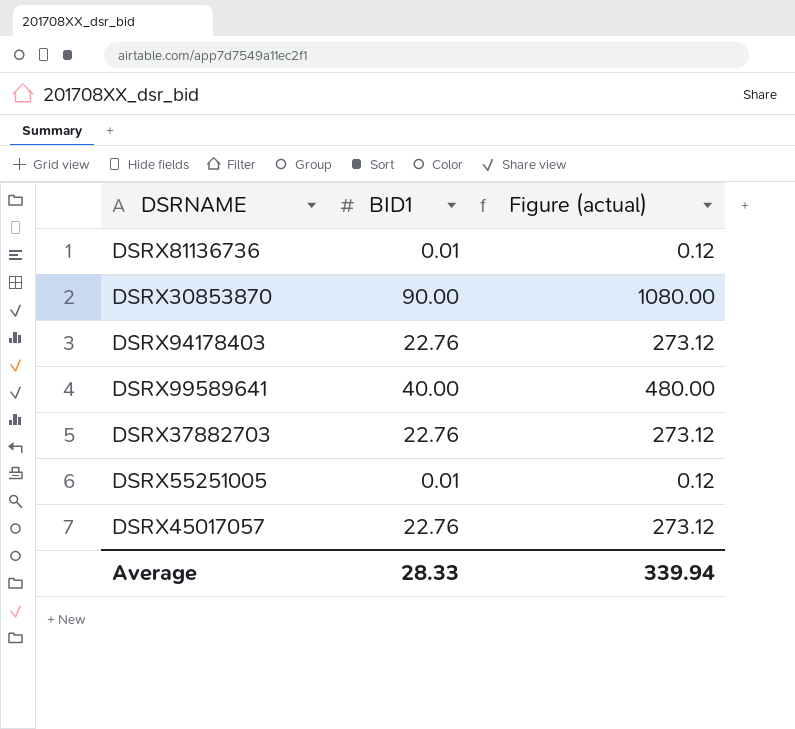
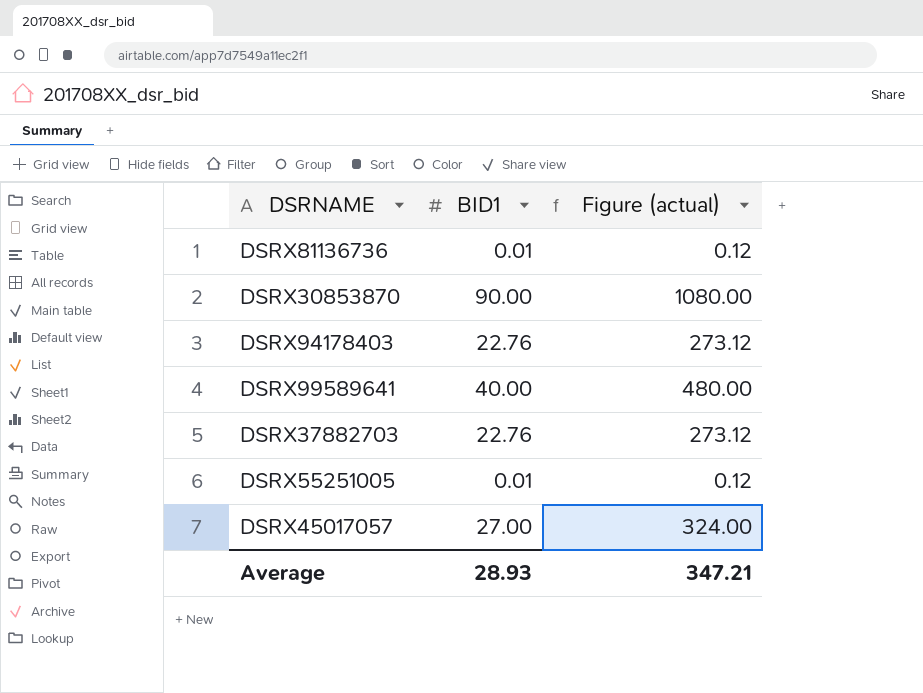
DSRX45017057 | BID1: 22.76 -> 27.00
DSRX45017057 | Figure (actual): 273.12 -> 324.00
Average | BID1: 28.33 -> 28.93
Average | Figure (actual): 339.94 -> 347.21

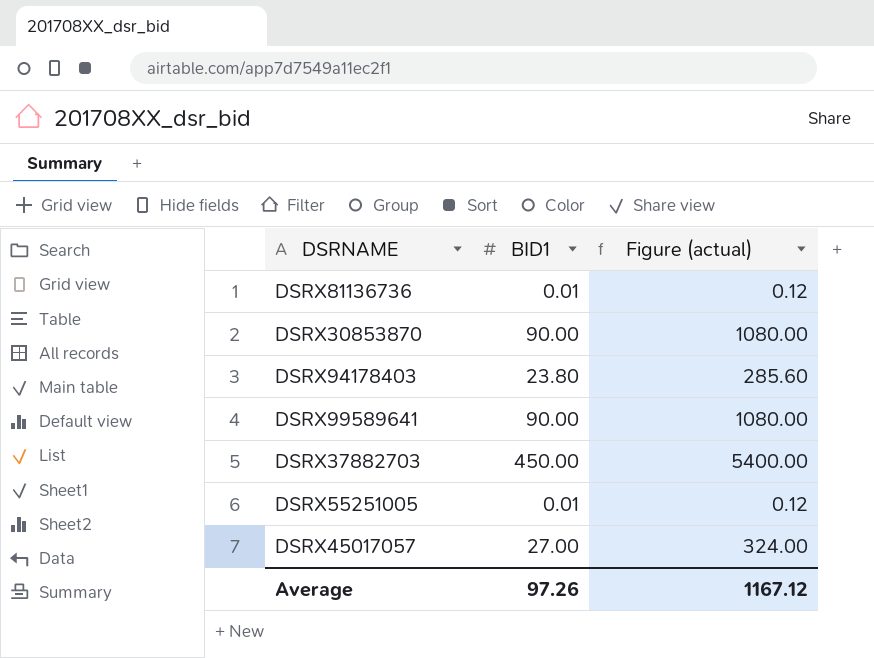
DSRX94178403 | BID1: 22.76 -> 23.80
DSRX94178403 | Figure (actual): 273.12 -> 285.60
DSRX99589641 | BID1: 40.00 -> 90.00
DSRX99589641 | Figure (actual): 480.00 -> 1080.00
DSRX37882703 | BID1: 22.76 -> 450.00
DSRX37882703 | Figure (actual): 273.12 -> 5400.00
Average | BID1: 28.93 -> 97.26
Average | Figure (actual): 347.21 -> 1167.12

